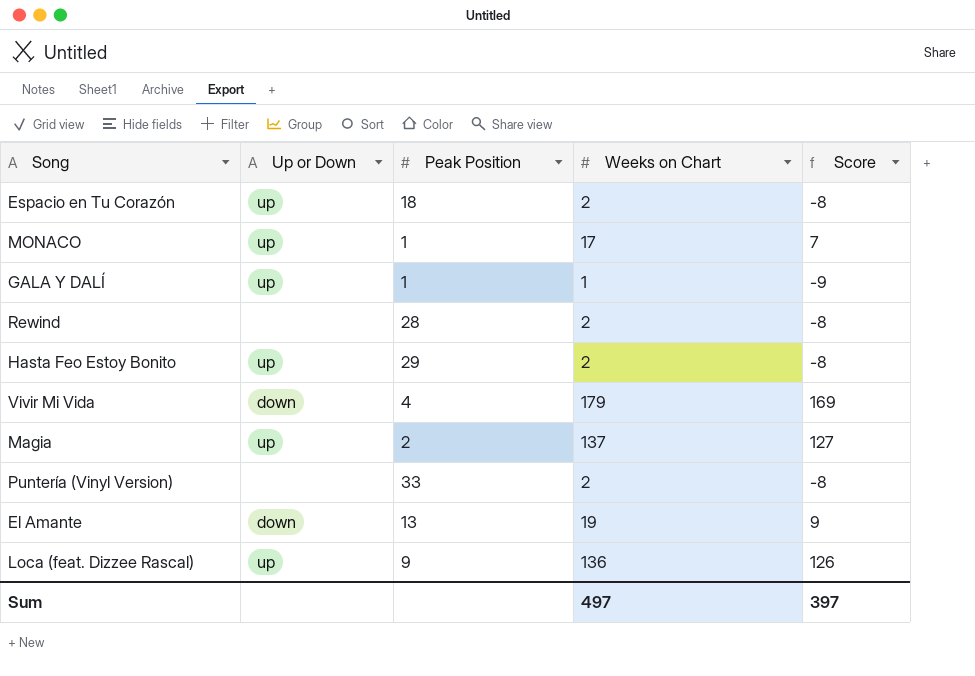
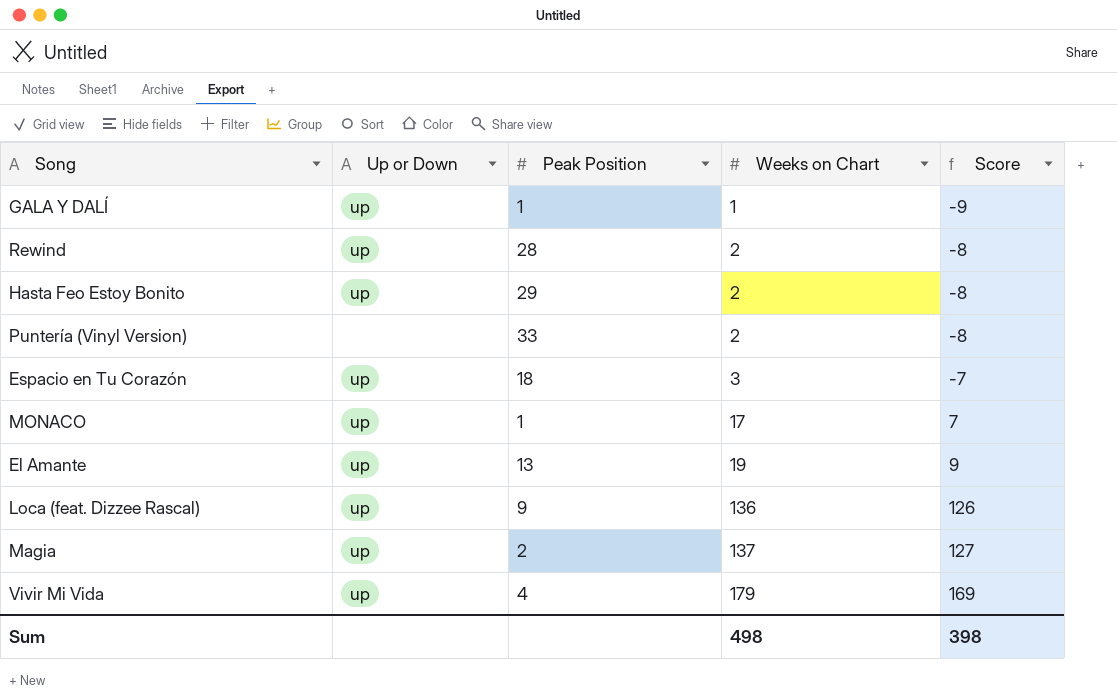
row order: none -> Weeks on Chart ascending
Rewind | Up or Down: none -> up
Espacio en Tu Corazón | Weeks on Chart: 2 -> 3
Espacio en Tu Corazón | Score: -8 -> -7
El Amante | Up or Down: down -> up
Vivir Mi Vida | Up or Down: down -> up
Sum | Weeks on Chart: 497 -> 498
Sum | Score: 397 -> 398

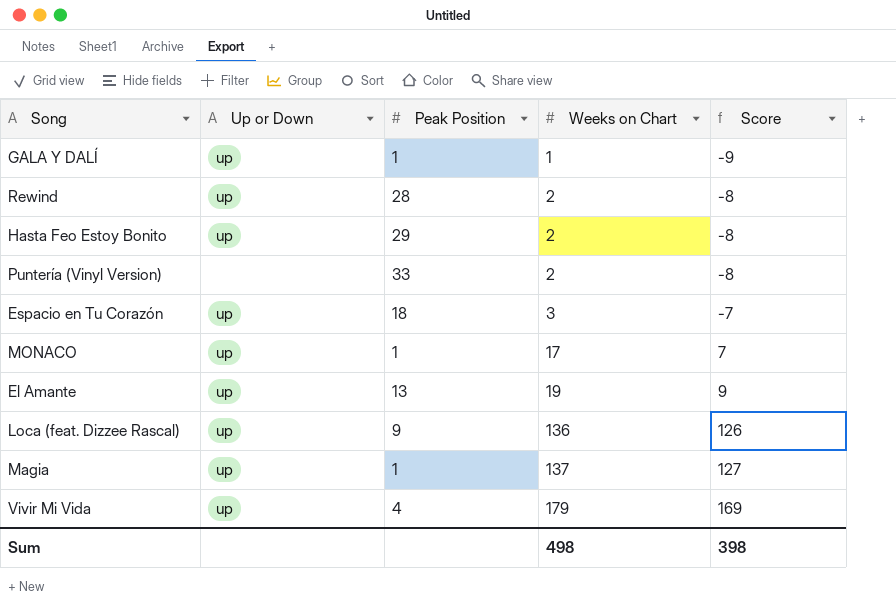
Magia | Peak Position: 2 -> 1

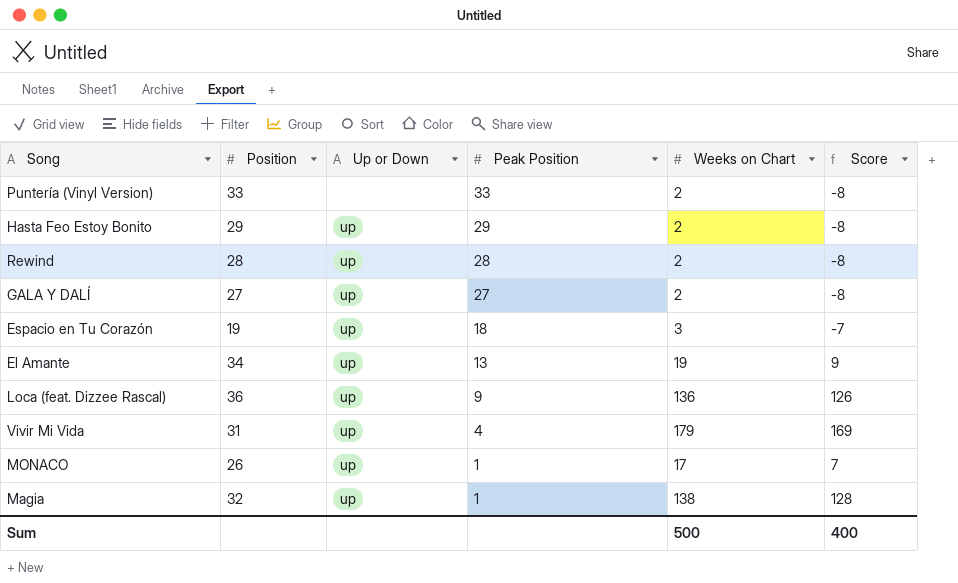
row order: Weeks on Chart ascending -> Peak Position descending
column Position | position: none -> 2
GALA Y DALÍ | Peak Position: 1 -> 27
GALA Y DALÍ | Weeks on Chart: 1 -> 2
GALA Y DALÍ | Score: -9 -> -8
Magia | Weeks on Chart: 137 -> 138
Magia | Score: 127 -> 128
Sum | Weeks on Chart: 498 -> 500
Sum | Score: 398 -> 400

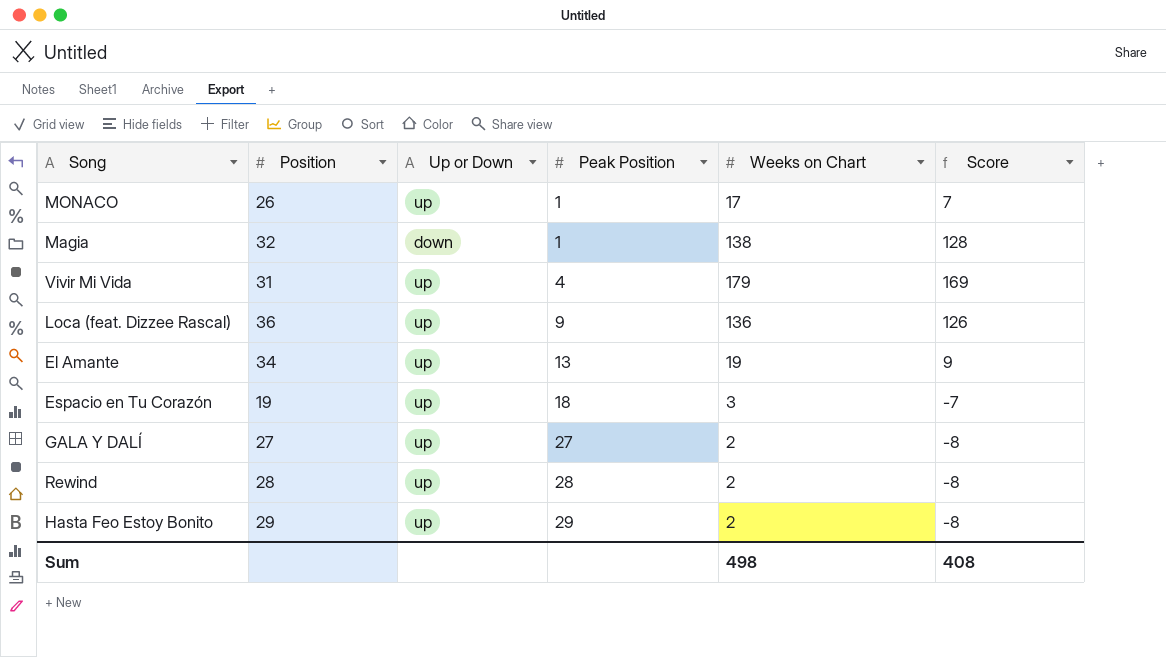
row order: Peak Position descending -> Peak Position ascending
row Puntería (Vinyl Version): 33 | none | 33 | 2 | -8 -> none
Magia | Up or Down: up -> down
Sum | Weeks on Chart: 500 -> 498
Sum | Score: 400 -> 408

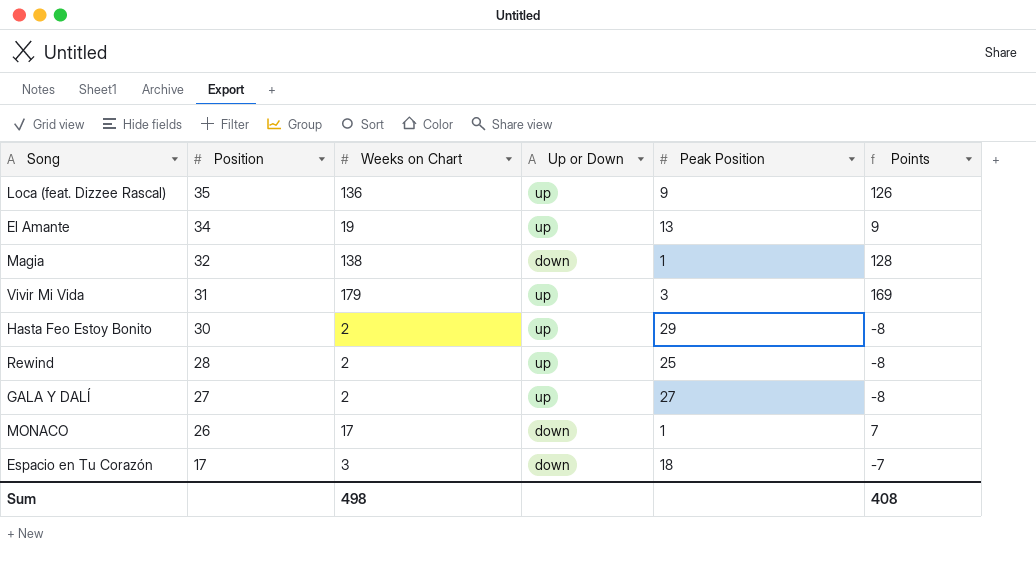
row order: Peak Position ascending -> Position descending
column Weeks on Chart | position: 5 -> 3
column name: Score -> Points
Loca (feat. Dizzee Rascal) | Position: 36 -> 35
Vivir Mi Vida | Peak Position: 4 -> 3
Hasta Feo Estoy Bonito | Position: 29 -> 30
Rewind | Peak Position: 28 -> 25
MONACO | Up or Down: up -> down
Espacio en Tu Corazón | Position: 19 -> 17
Espacio en Tu Corazón | Up or Down: up -> down

